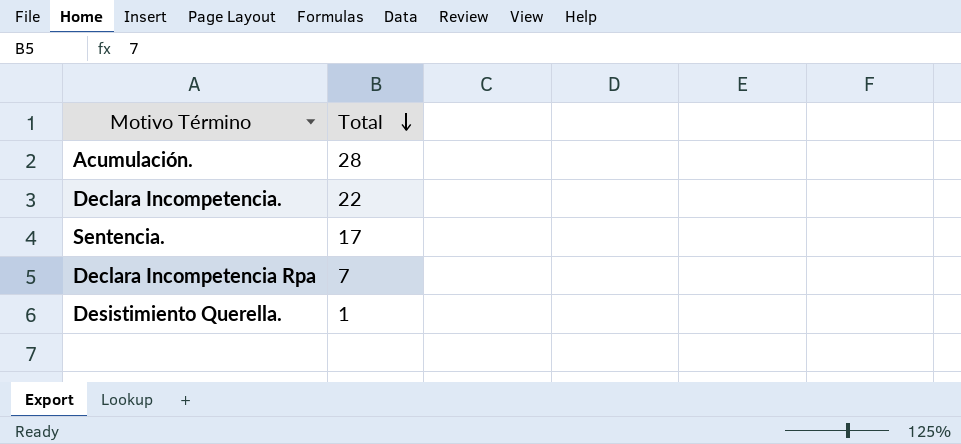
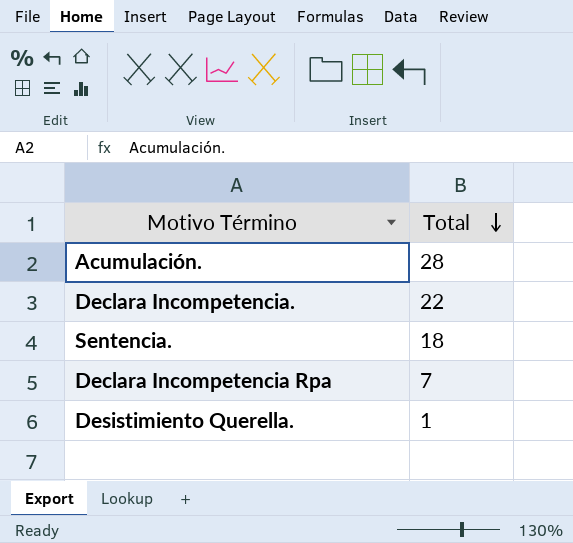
Sentencia. | Total: 17 -> 18

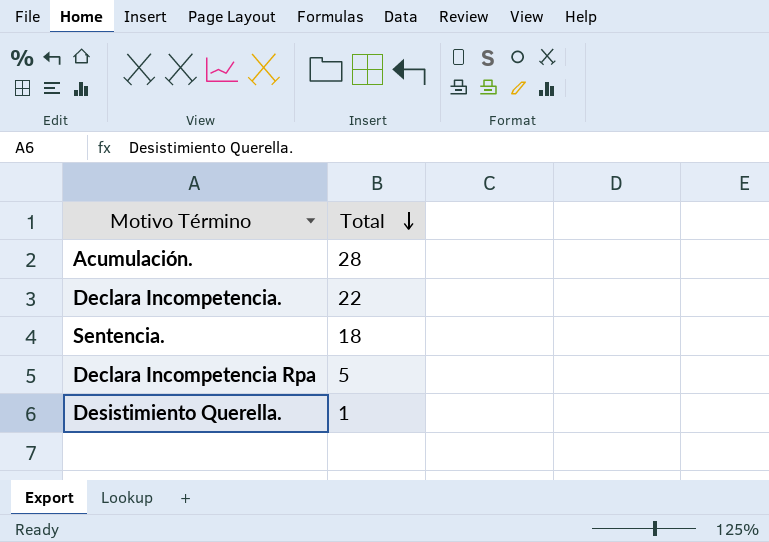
Declara Incompetencia Rpa | Total: 7 -> 5

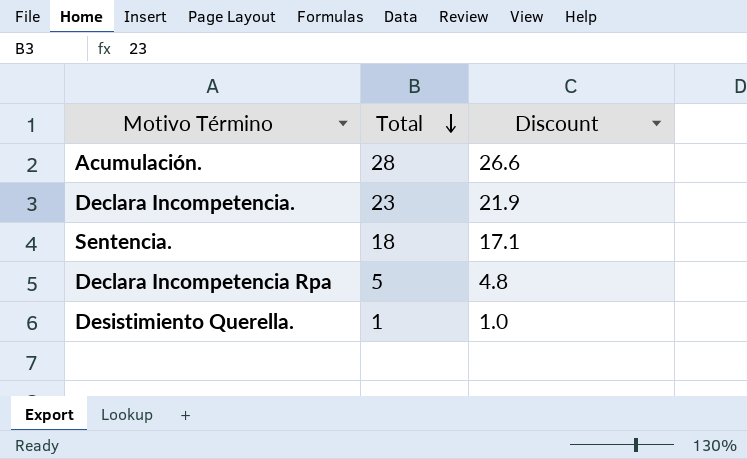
column Discount | formula: none -> [Total] * 0.95
Declara Incompetencia. | Total: 22 -> 23

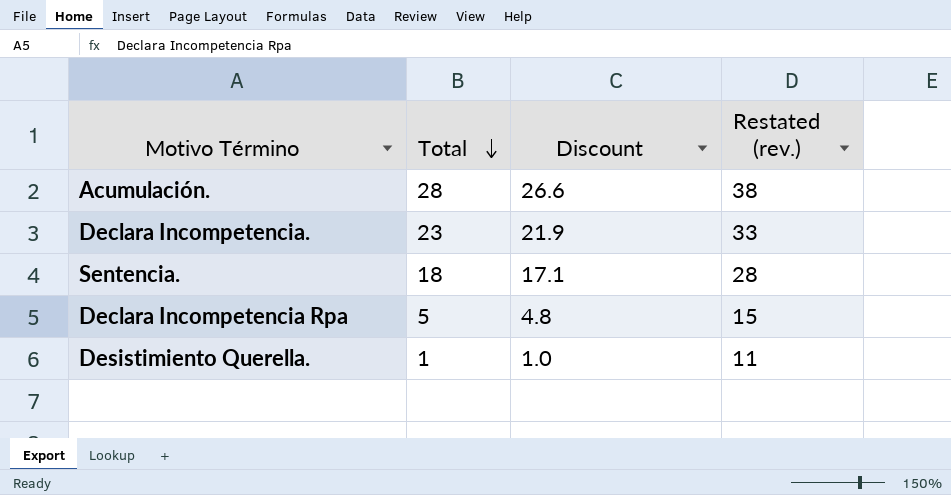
column Restated (rev.) | formula: none -> [Total] + 10

